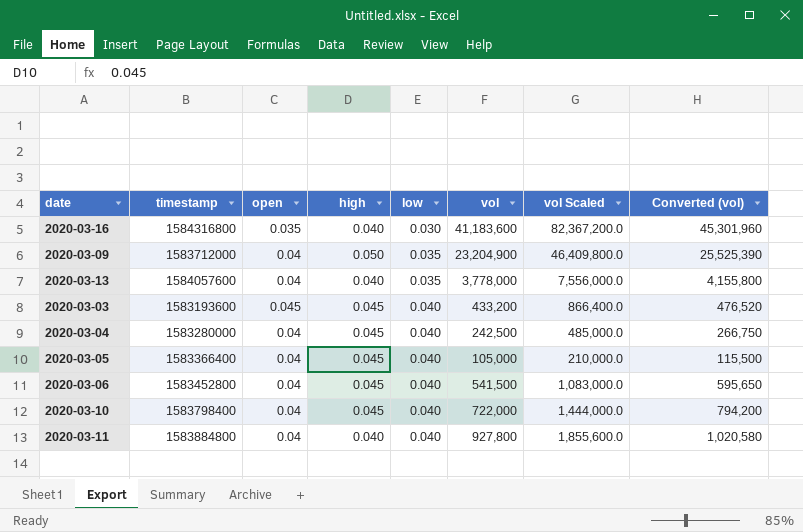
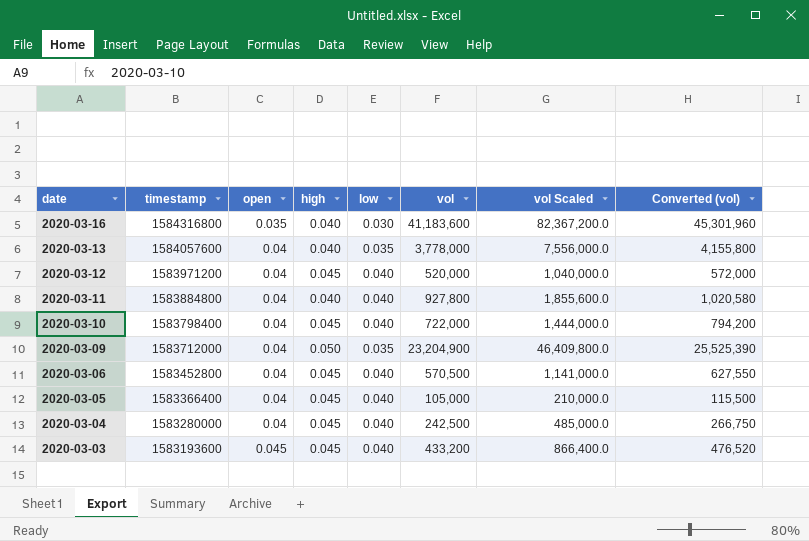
row order: low ascending -> date descending
row 2020-03-12: none -> 1583971200 | 0.04 | 0.045 | 0.040 | 520,000 | 1,040,000.0 | 572,000
2020-03-06 | vol: 541,500 -> 570,500
2020-03-06 | vol Scaled: 1,083,000.0 -> 1,141,000.0
2020-03-06 | Converted (vol): 595,650 -> 627,550

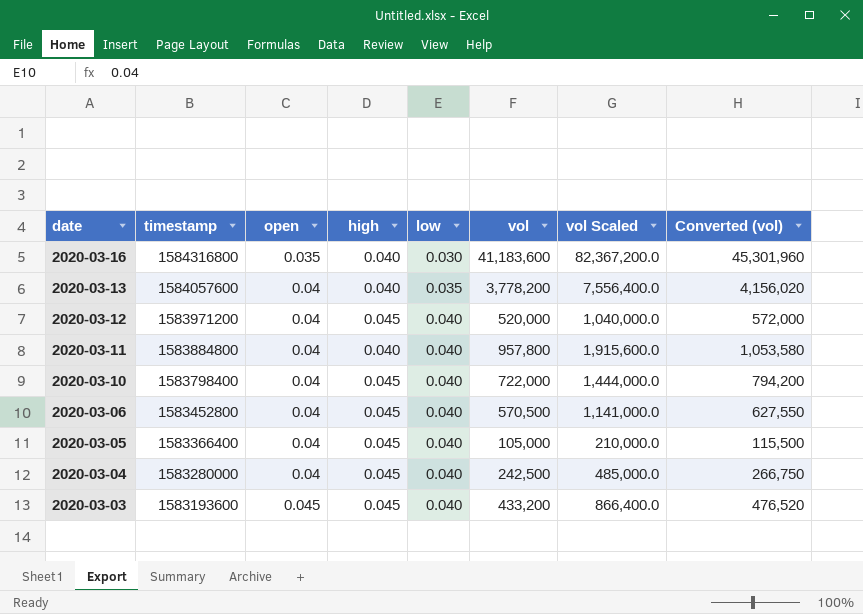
row 2020-03-09: 1583712000 | 0.04 | 0.050 | 0.035 | 23,204,900 | 46,409,800.0 | 25,525,390 -> none
2020-03-13 | vol: 3,778,000 -> 3,778,200
2020-03-13 | vol Scaled: 7,556,000.0 -> 7,556,400.0
2020-03-13 | Converted (vol): 4,155,800 -> 4,156,020
2020-03-11 | vol: 927,800 -> 957,800
2020-03-11 | vol Scaled: 1,855,600.0 -> 1,915,600.0
2020-03-11 | Converted (vol): 1,020,580 -> 1,053,580

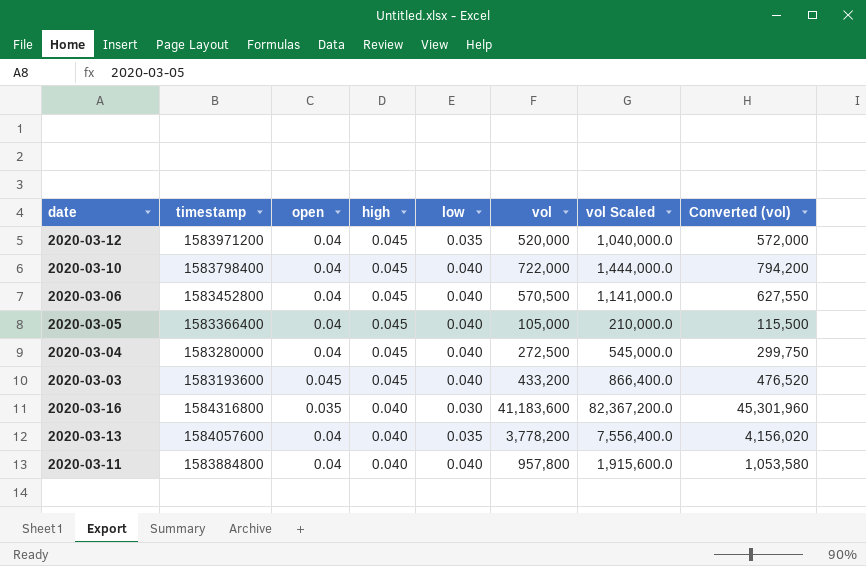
row order: date descending -> high descending
2020-03-12 | low: 0.040 -> 0.035
2020-03-04 | vol: 242,500 -> 272,500
2020-03-04 | vol Scaled: 485,000.0 -> 545,000.0
2020-03-04 | Converted (vol): 266,750 -> 299,750

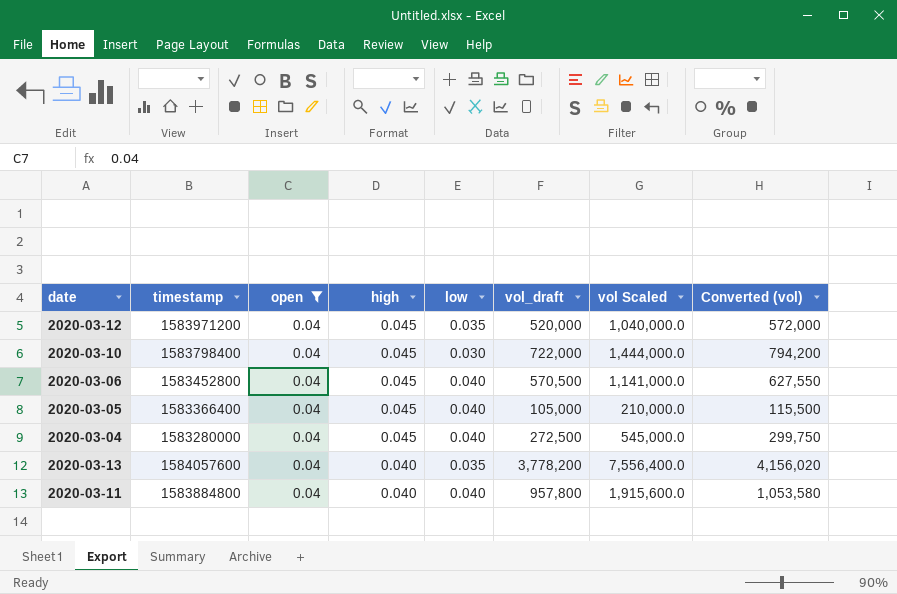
filter: none -> open = 0.04
column name: vol -> vol_draft
2020-03-10 | low: 0.040 -> 0.030

